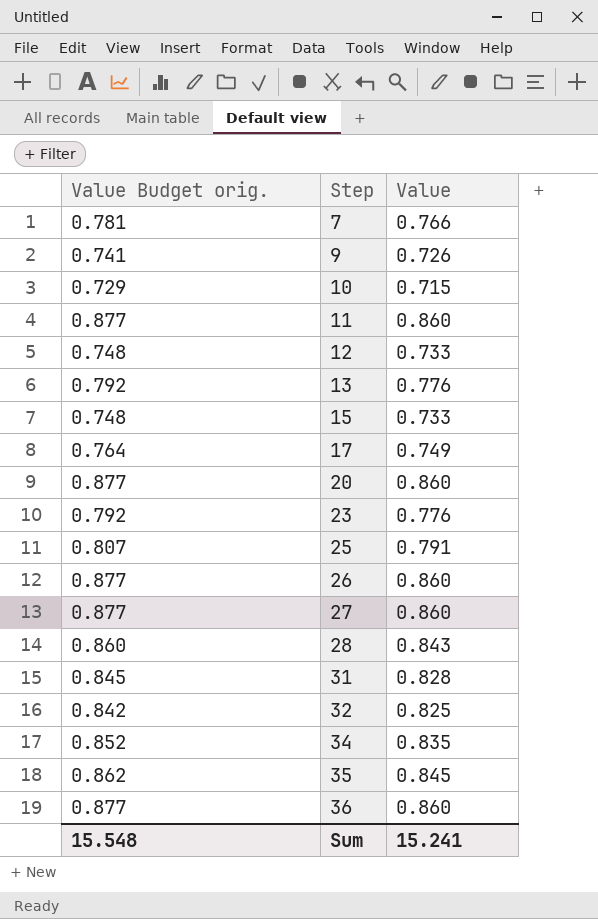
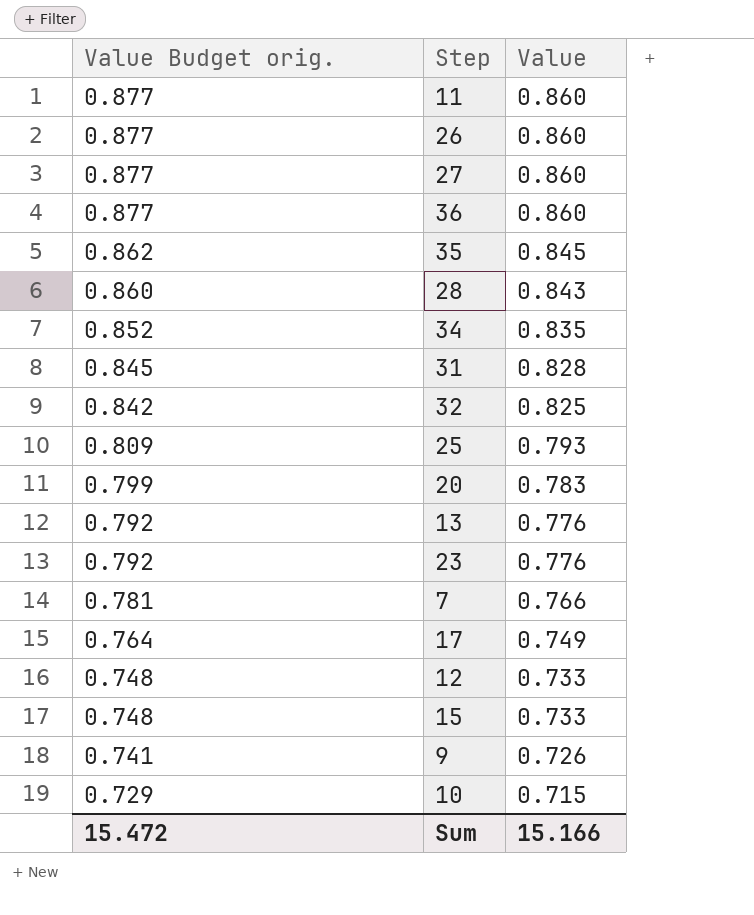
row order: Step ascending -> Value Budget orig. descending
25 | Value Budget orig.: 0.807 -> 0.809
25 | Value: 0.791 -> 0.793
20 | Value Budget orig.: 0.877 -> 0.799
20 | Value: 0.860 -> 0.783
Sum | Value Budget orig.: 15.548 -> 15.472
Sum | Value: 15.241 -> 15.166

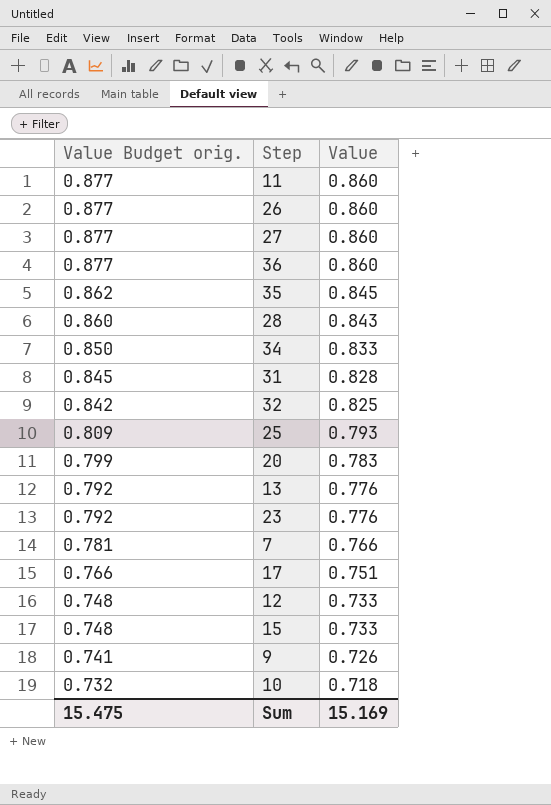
34 | Value Budget orig.: 0.852 -> 0.850
34 | Value: 0.835 -> 0.833
17 | Value Budget orig.: 0.764 -> 0.766
17 | Value: 0.749 -> 0.751
10 | Value Budget orig.: 0.729 -> 0.732
10 | Value: 0.715 -> 0.718
Sum | Value Budget orig.: 15.472 -> 15.475
Sum | Value: 15.166 -> 15.169

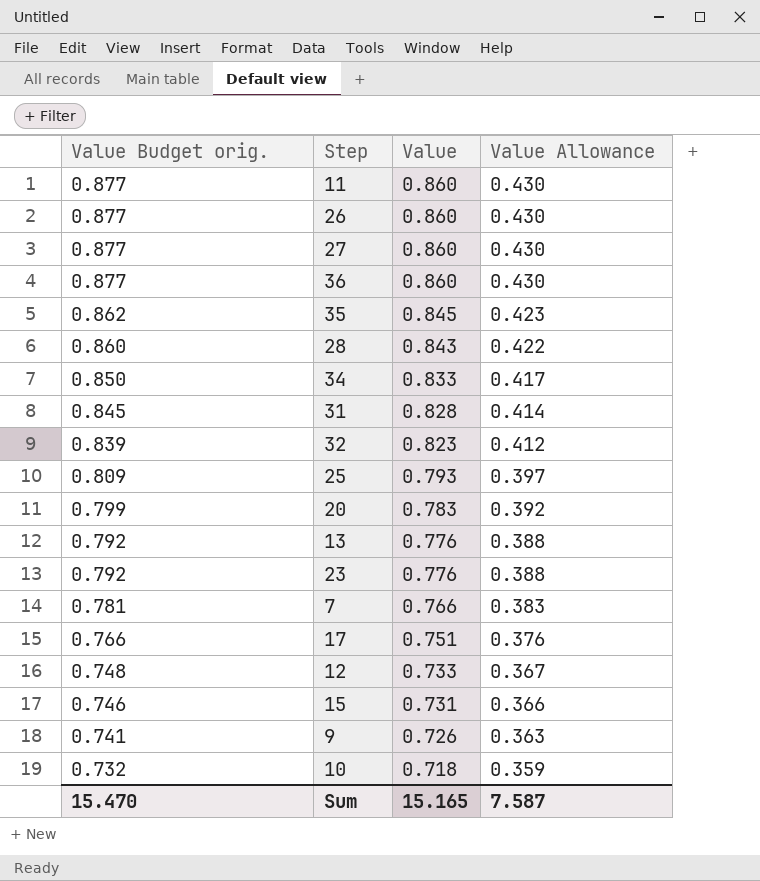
column Value Allowance | formula: none -> [Value] * 0.5
32 | Value Budget orig.: 0.842 -> 0.839
32 | Value: 0.825 -> 0.823
15 | Value Budget orig.: 0.748 -> 0.746
15 | Value: 0.733 -> 0.731
Sum | Value Budget orig.: 15.475 -> 15.470
Sum | Value: 15.169 -> 15.165

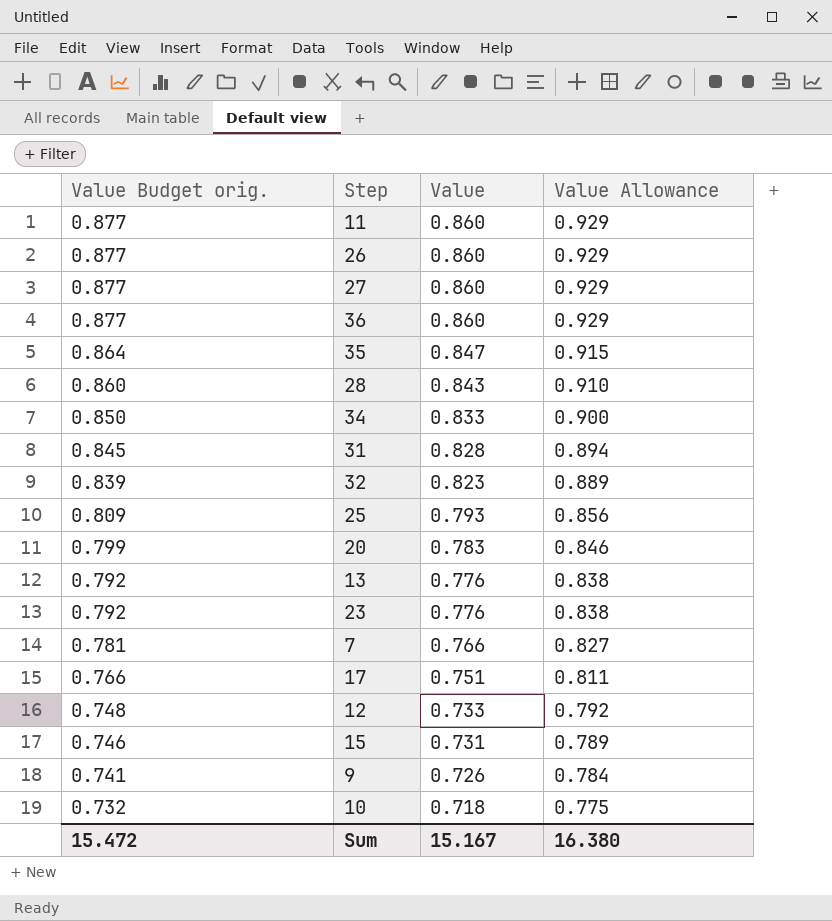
column Value Allowance | formula: [Value] * 0.5 -> [Value] * 1.08
35 | Value Budget orig.: 0.862 -> 0.864
35 | Value: 0.845 -> 0.847
Sum | Value Budget orig.: 15.470 -> 15.472
Sum | Value: 15.165 -> 15.167
Sum | Value Allowance: 7.587 -> 16.380

